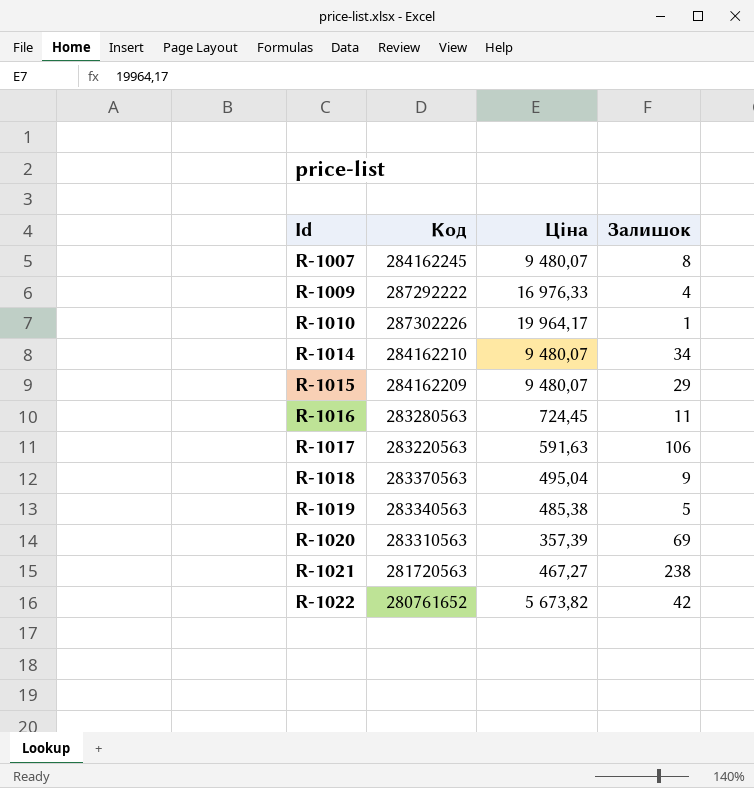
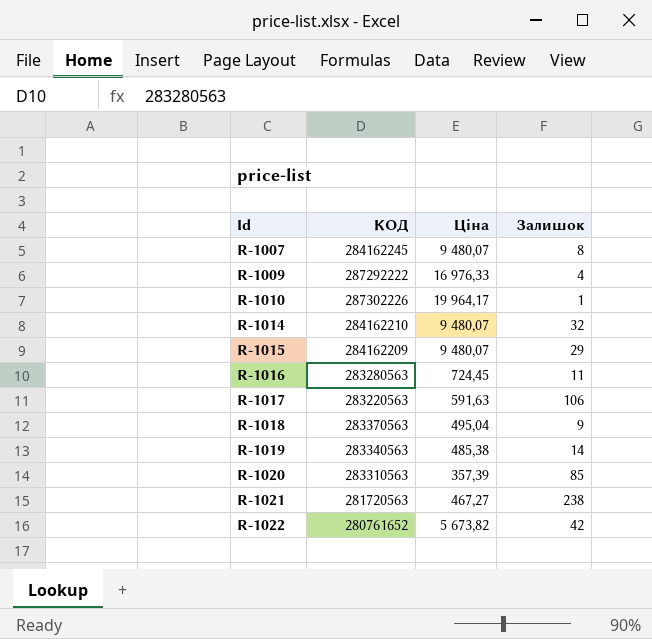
column name: Код -> КОД
R-1014 | Залишок: 34 -> 32
R-1019 | Залишок: 5 -> 14
R-1020 | Залишок: 69 -> 85

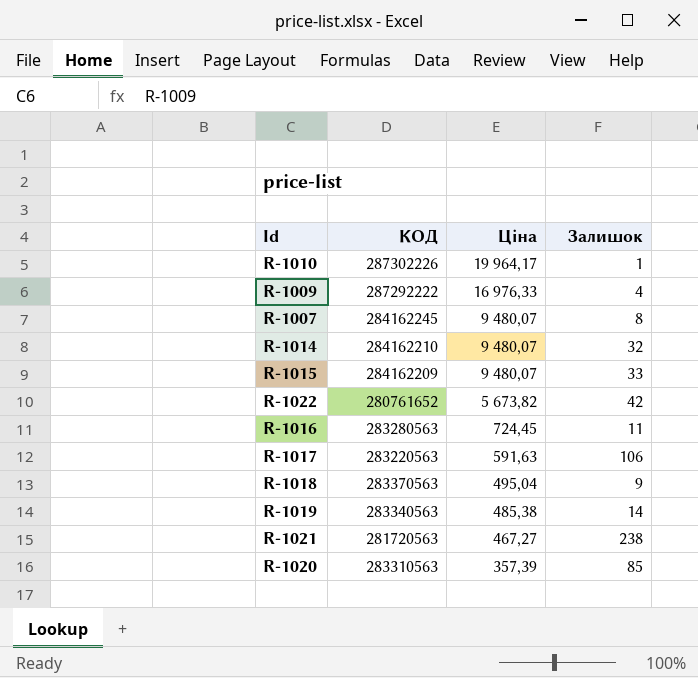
row order: Id ascending -> Ціна descending
R-1015 | Залишок: 29 -> 33

